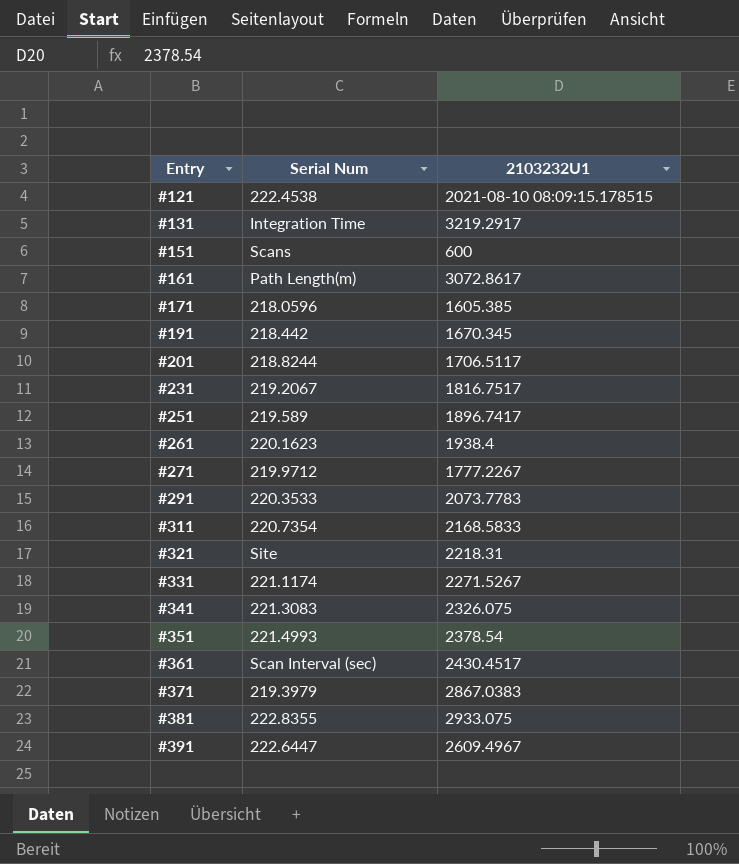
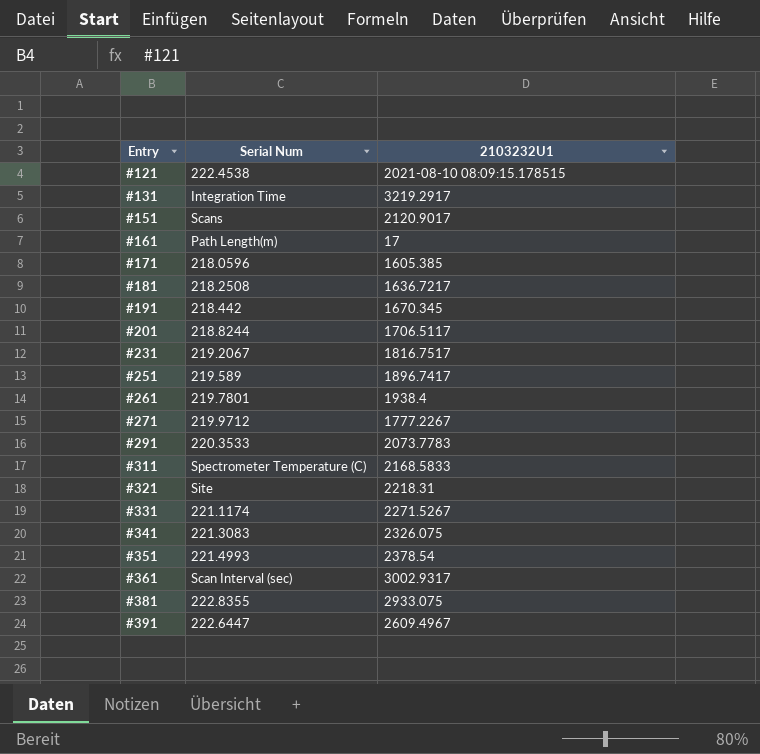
row #371: 219.3979 | 2867.0383 -> none
#151 | 2103232U1: 600 -> 2120.9017
#161 | 2103232U1: 3072.8617 -> 17
row #181: none -> 218.2508 | 1636.7217
#261 | Serial Num: 220.1623 -> 219.7801
#311 | Serial Num: 220.7354 -> Spectrometer Temperature (C)
#361 | 2103232U1: 2430.4517 -> 3002.9317

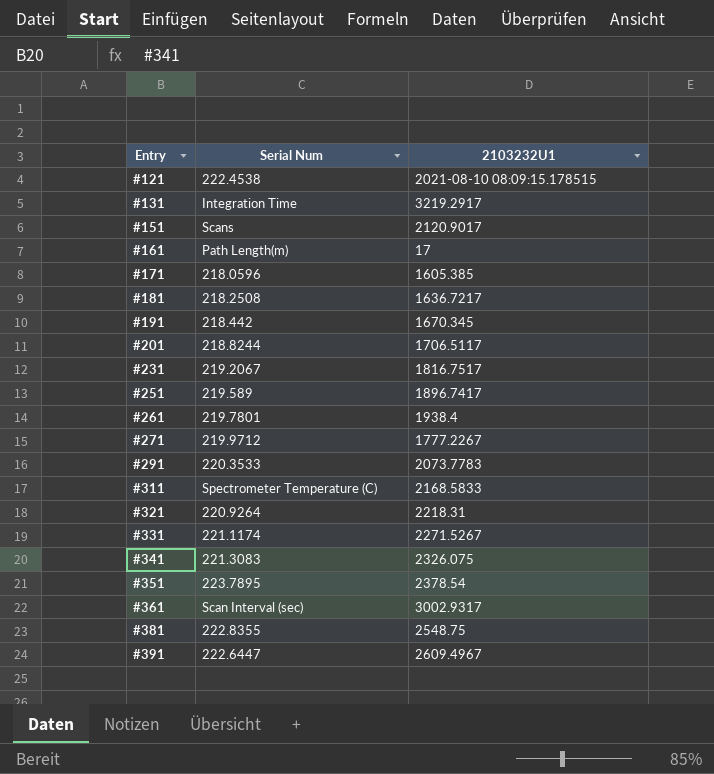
#321 | Serial Num: Site -> 220.9264
#351 | Serial Num: 221.4993 -> 223.7895
#381 | 2103232U1: 2933.075 -> 2548.75

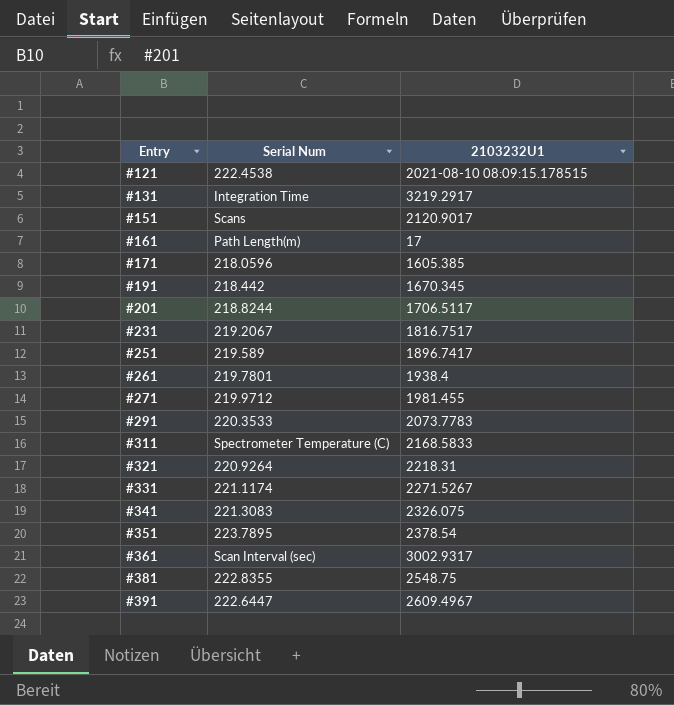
row #181: 218.2508 | 1636.7217 -> none
#271 | 2103232U1: 1777.2267 -> 1981.455

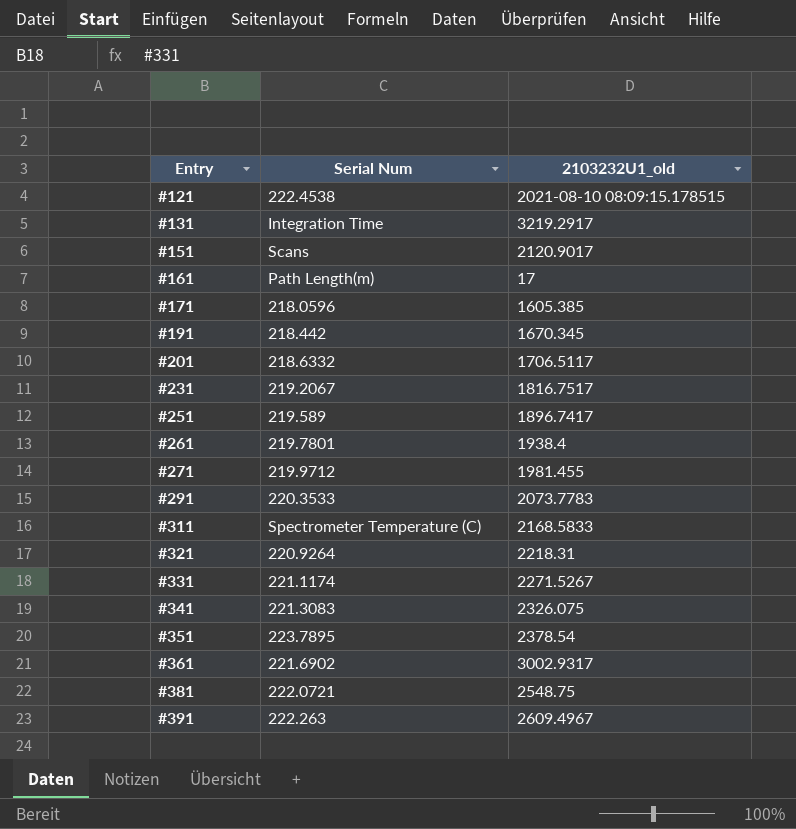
column name: 2103232U1 -> 2103232U1_old
#201 | Serial Num: 218.8244 -> 218.6332
#361 | Serial Num: Scan Interval (sec) -> 221.6902
#381 | Serial Num: 222.8355 -> 222.0721
#391 | Serial Num: 222.6447 -> 222.263

